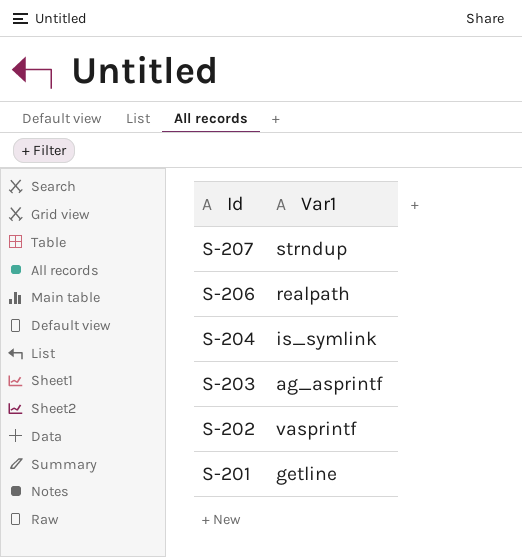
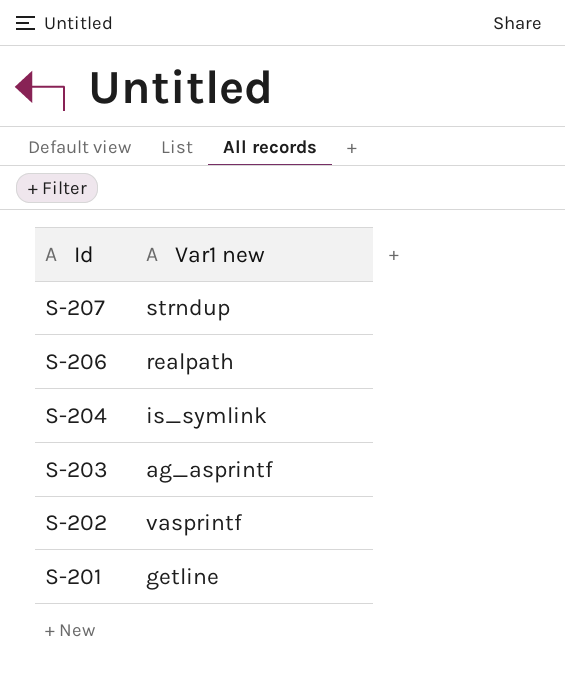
column name: Var1 -> Var1 new

